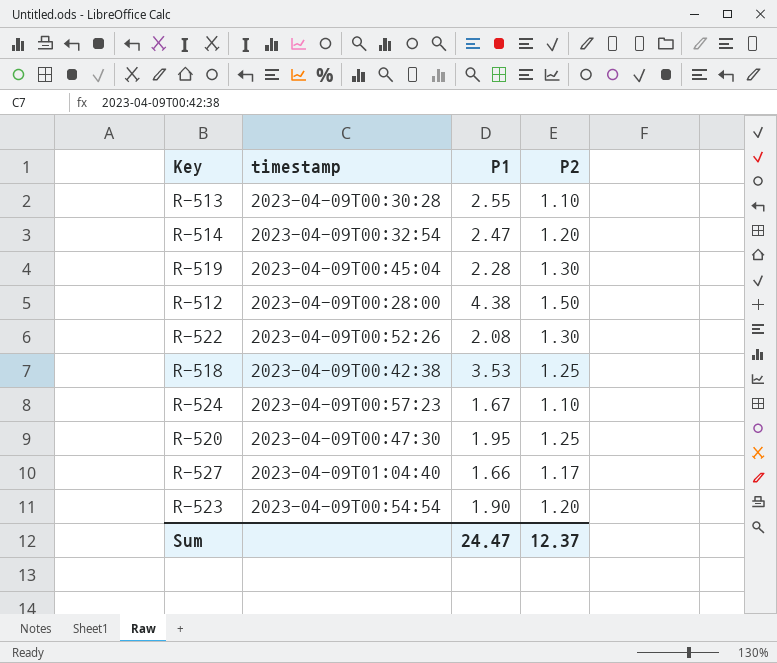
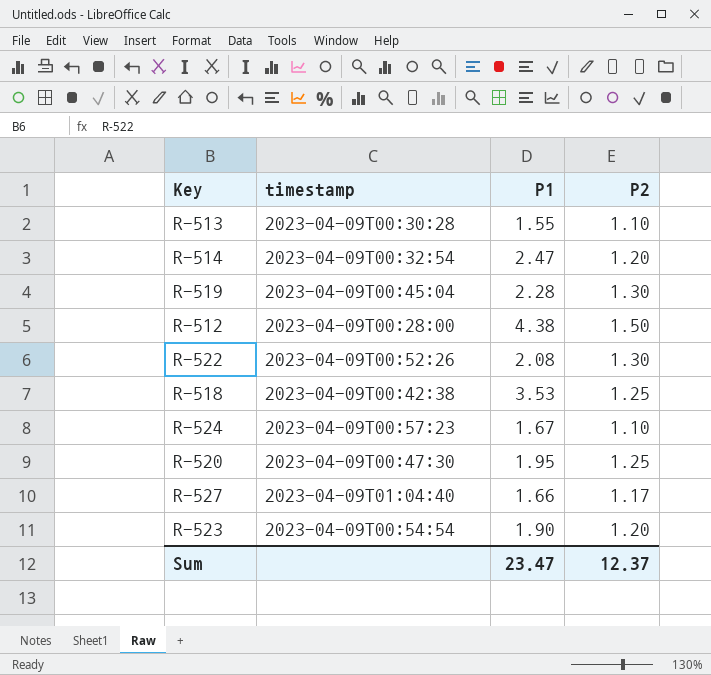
R-513 | P1: 2.55 -> 1.55
Sum | P1: 24.47 -> 23.47

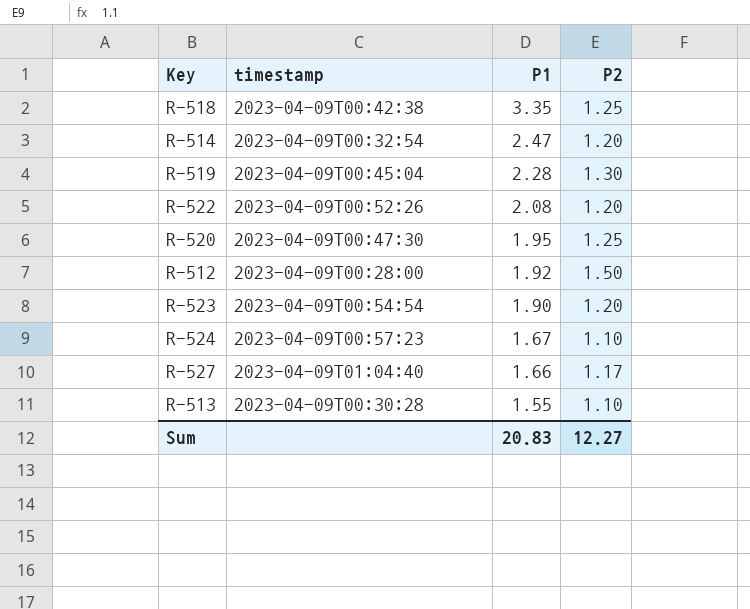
row order: none -> P1 descending
R-518 | P1: 3.53 -> 3.35
R-522 | P2: 1.30 -> 1.20
R-512 | P1: 4.38 -> 1.92
Sum | P1: 23.47 -> 20.83
Sum | P2: 12.37 -> 12.27

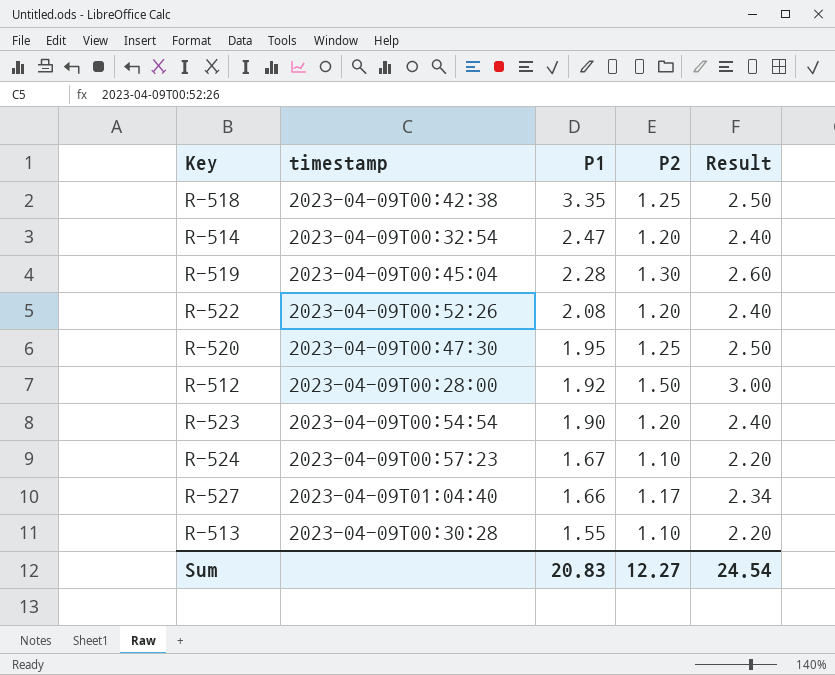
column Result | formula: none -> [P2] * 2

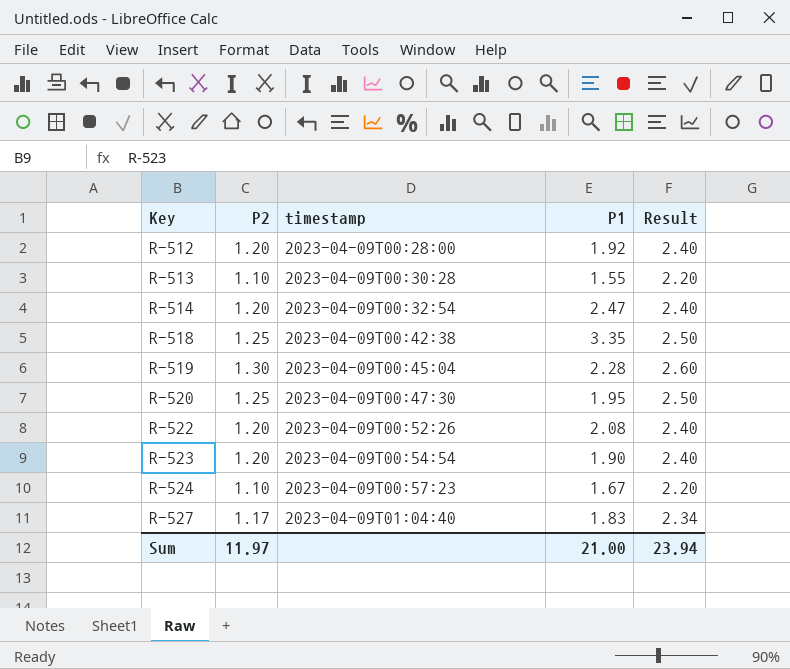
row order: P1 descending -> Key ascending
column P2 | position: 4 -> 2
R-512 | P2: 1.50 -> 1.20
R-512 | Result: 3.00 -> 2.40
R-527 | P1: 1.66 -> 1.83
Sum | P2: 12.27 -> 11.97
Sum | P1: 20.83 -> 21.00
Sum | Result: 24.54 -> 23.94

